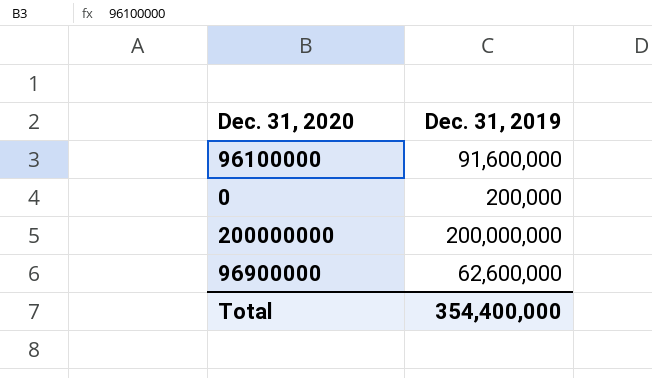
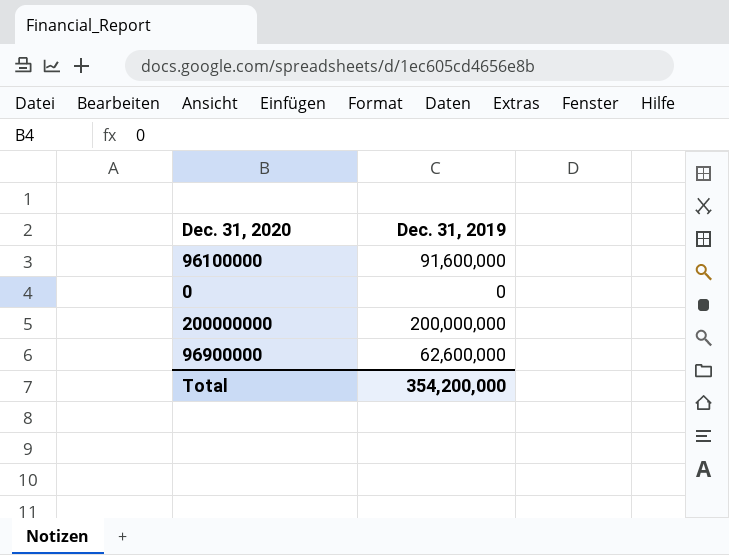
0 | Dec. 31, 2019: 200,000 -> 0
Total | Dec. 31, 2019: 354,400,000 -> 354,200,000

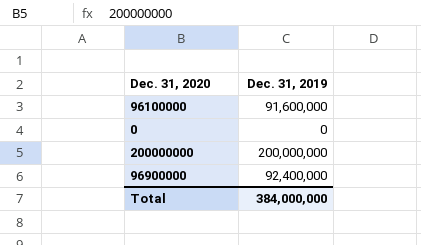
96900000 | Dec. 31, 2019: 62,600,000 -> 92,400,000
Total | Dec. 31, 2019: 354,200,000 -> 384,000,000

